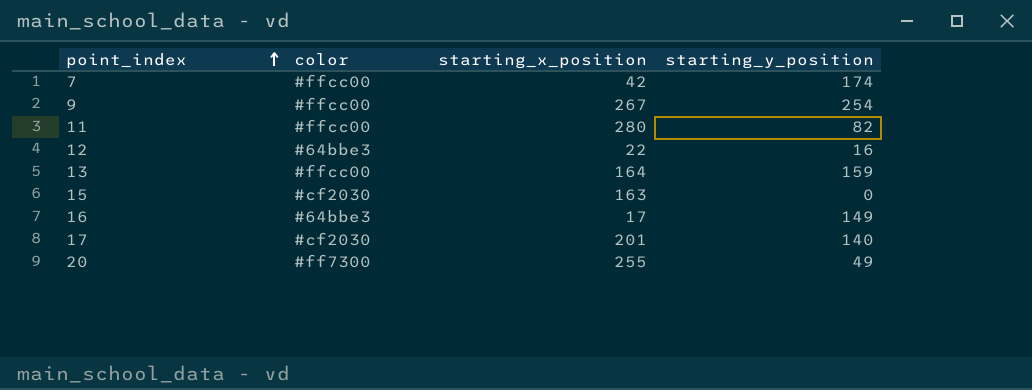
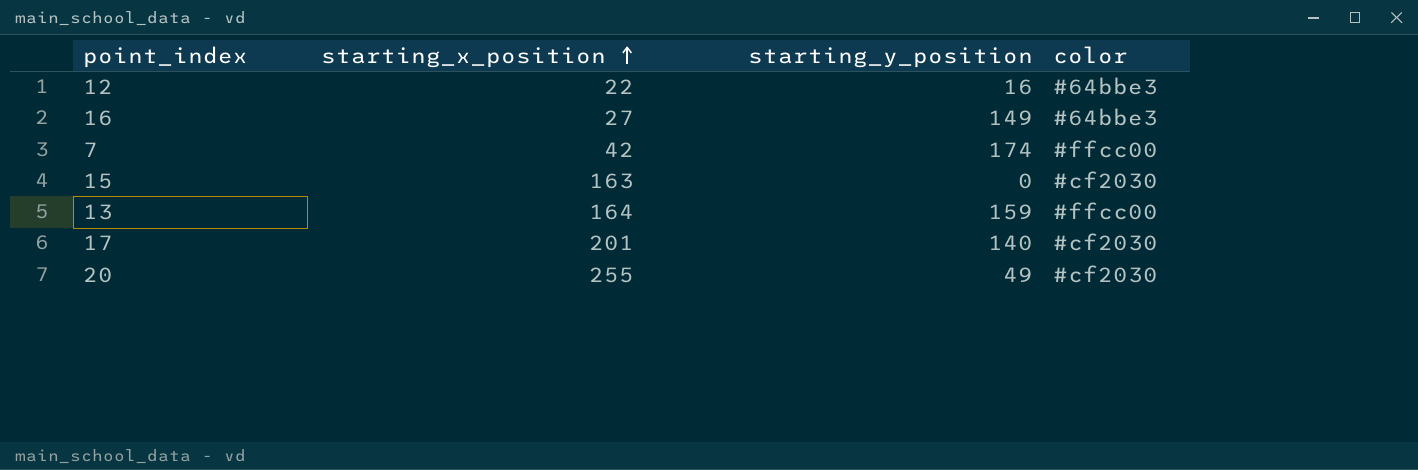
row order: point_index ascending -> starting_x_position ascending
column color | position: 2 -> 4
row 9: #ffcc00 | 267 | 254 -> none
row 11: #ffcc00 | 280 | 82 -> none
16 | starting_x_position: 17 -> 27
20 | color: #ff7300 -> #cf2030

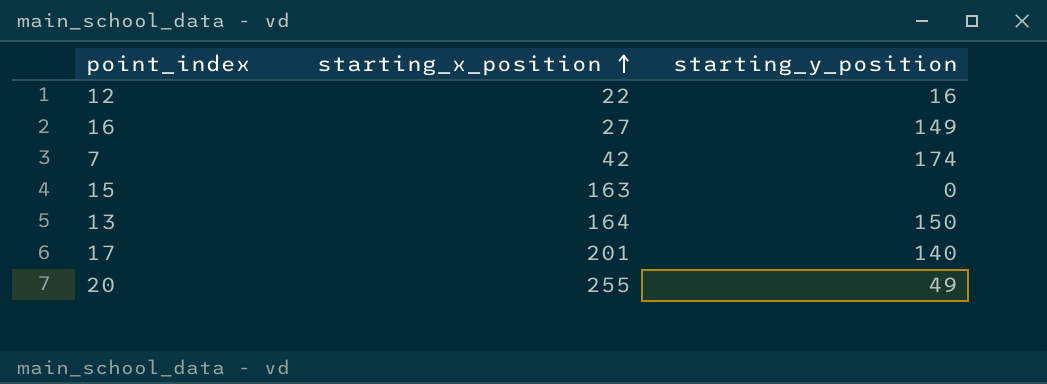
column color | position: 4 -> none
13 | starting_y_position: 159 -> 150

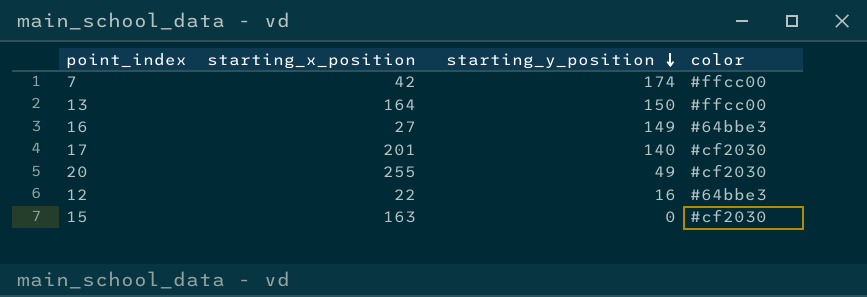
row order: starting_x_position ascending -> starting_y_position descending
column color | position: none -> 4

